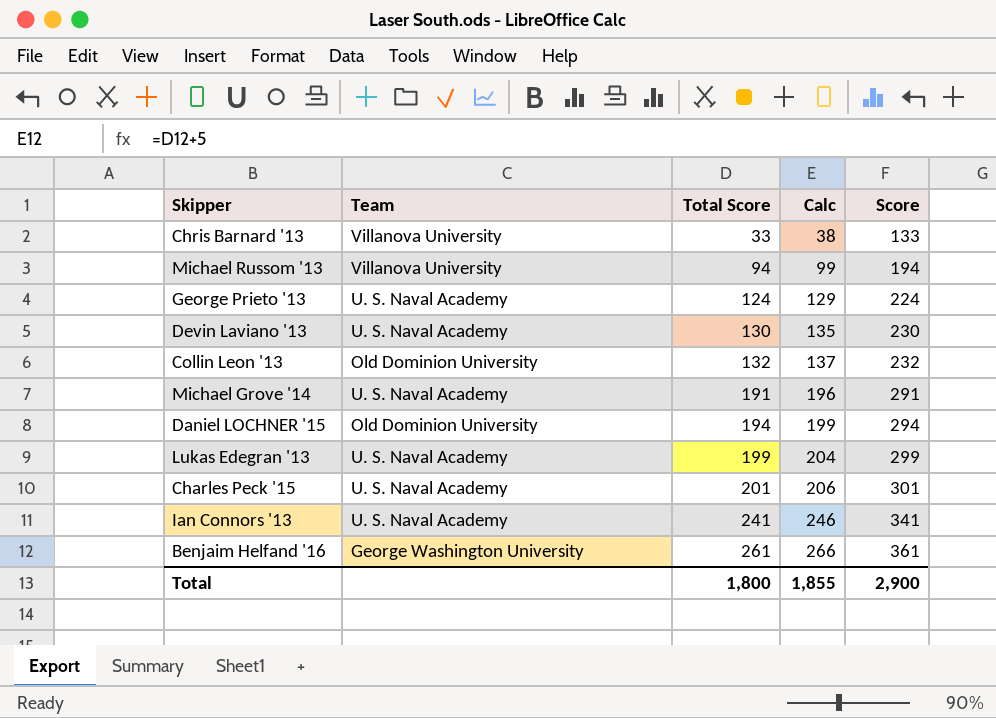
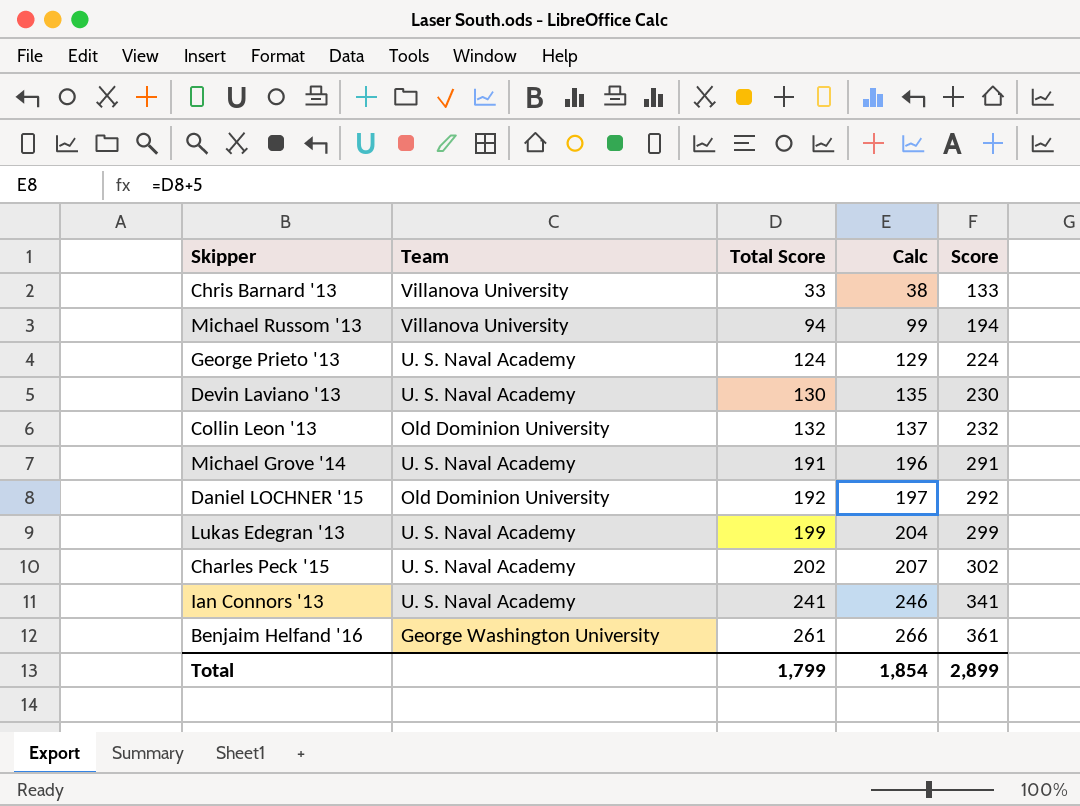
Daniel LOCHNER '15 | Total Score: 194 -> 192
Daniel LOCHNER '15 | Calc: 199 -> 197
Daniel LOCHNER '15 | Score: 294 -> 292
Charles Peck '15 | Total Score: 201 -> 202
Charles Peck '15 | Calc: 206 -> 207
Charles Peck '15 | Score: 301 -> 302
Total | Total Score: 1,800 -> 1,799
Total | Calc: 1,855 -> 1,854
Total | Score: 2,900 -> 2,899

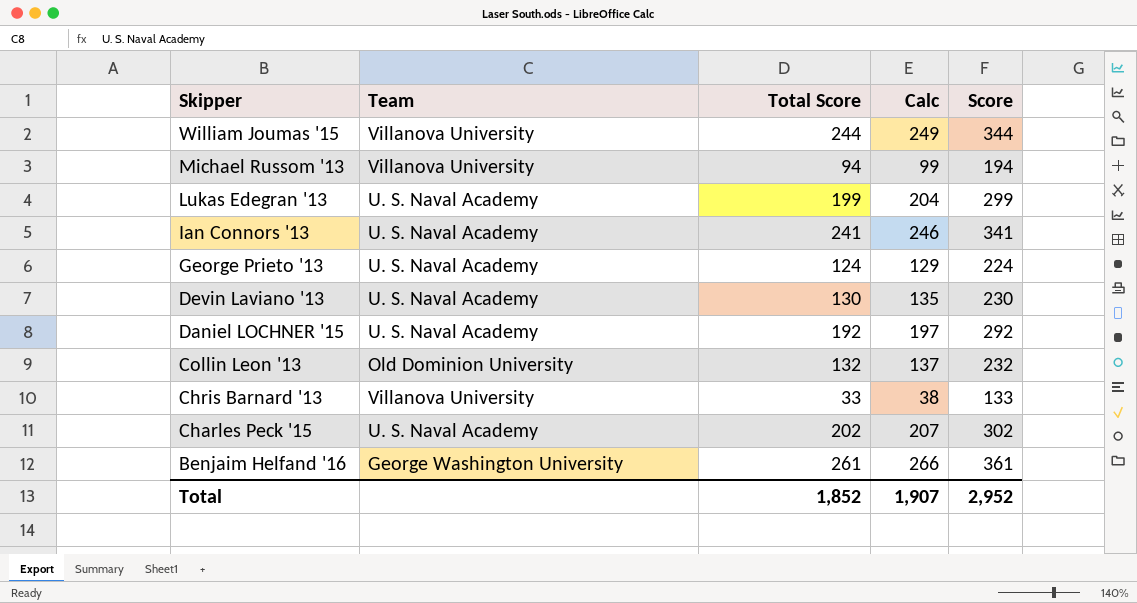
row order: Total Score ascending -> Skipper descending
row Michael Grove '14: U. S. Naval Academy | 191 | 196 | 291 -> none
row William Joumas '15: none -> Villanova University | 244 | 249 | 344
Daniel LOCHNER '15 | Team: Old Dominion University -> U. S. Naval Academy
Total | Total Score: 1,799 -> 1,852
Total | Calc: 1,854 -> 1,907
Total | Score: 2,899 -> 2,952

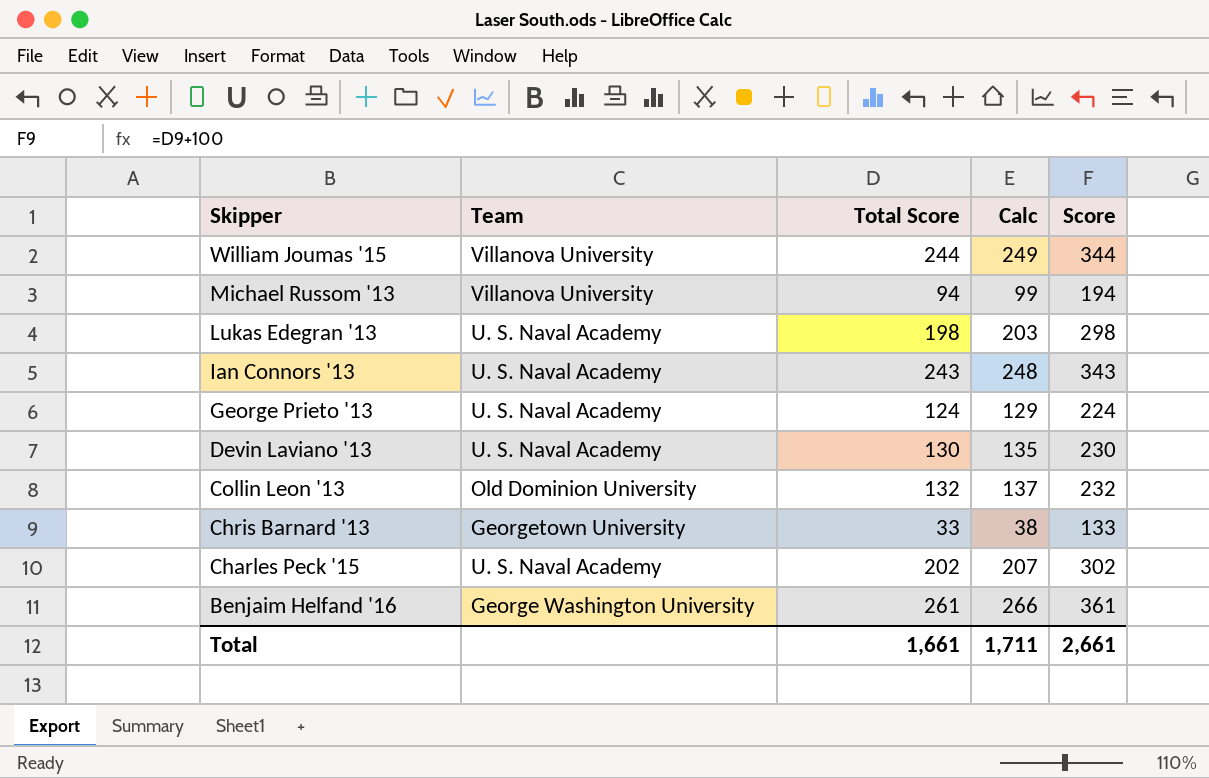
row Daniel LOCHNER '15: U. S. Naval Academy | 192 | 197 | 292 -> none
Lukas Edegran '13 | Total Score: 199 -> 198
Lukas Edegran '13 | Calc: 204 -> 203
Lukas Edegran '13 | Score: 299 -> 298
Ian Connors '13 | Total Score: 241 -> 243
Ian Connors '13 | Calc: 246 -> 248
Ian Connors '13 | Score: 341 -> 343
Chris Barnard '13 | Team: Villanova University -> Georgetown University
Total | Total Score: 1,852 -> 1,661
Total | Calc: 1,907 -> 1,711
Total | Score: 2,952 -> 2,661

